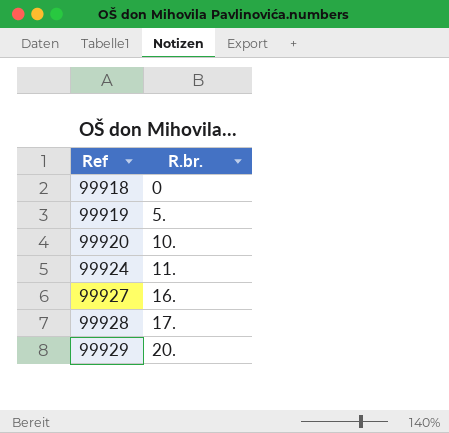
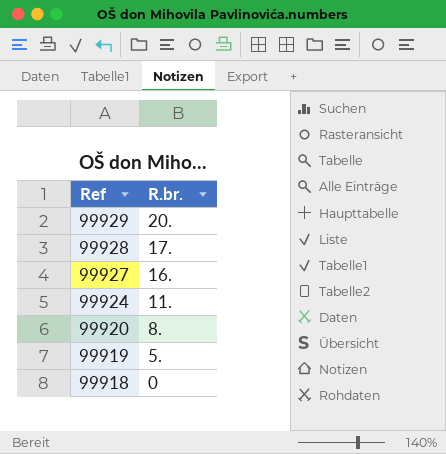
row order: Ref ascending -> Ref descending
99920 | R.br.: 10. -> 8.

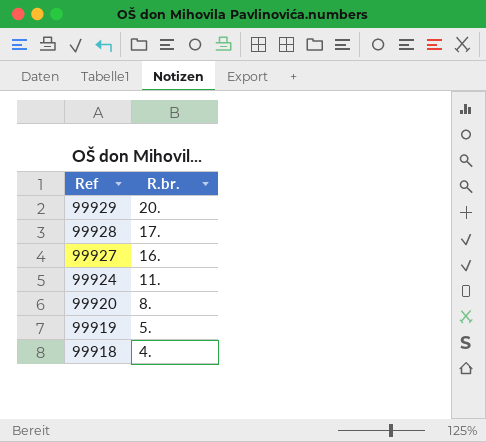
99918 | R.br.: 0 -> 4.

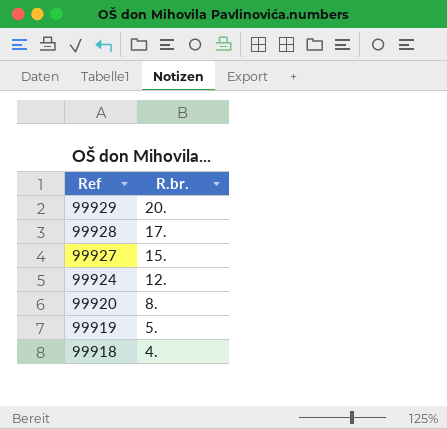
99927 | R.br.: 16. -> 15.
99924 | R.br.: 11. -> 12.

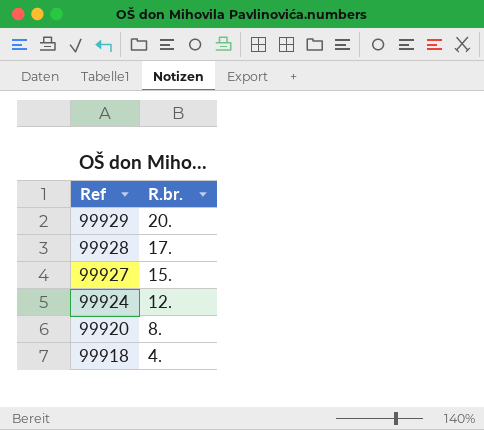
row 99919: 5. -> none

